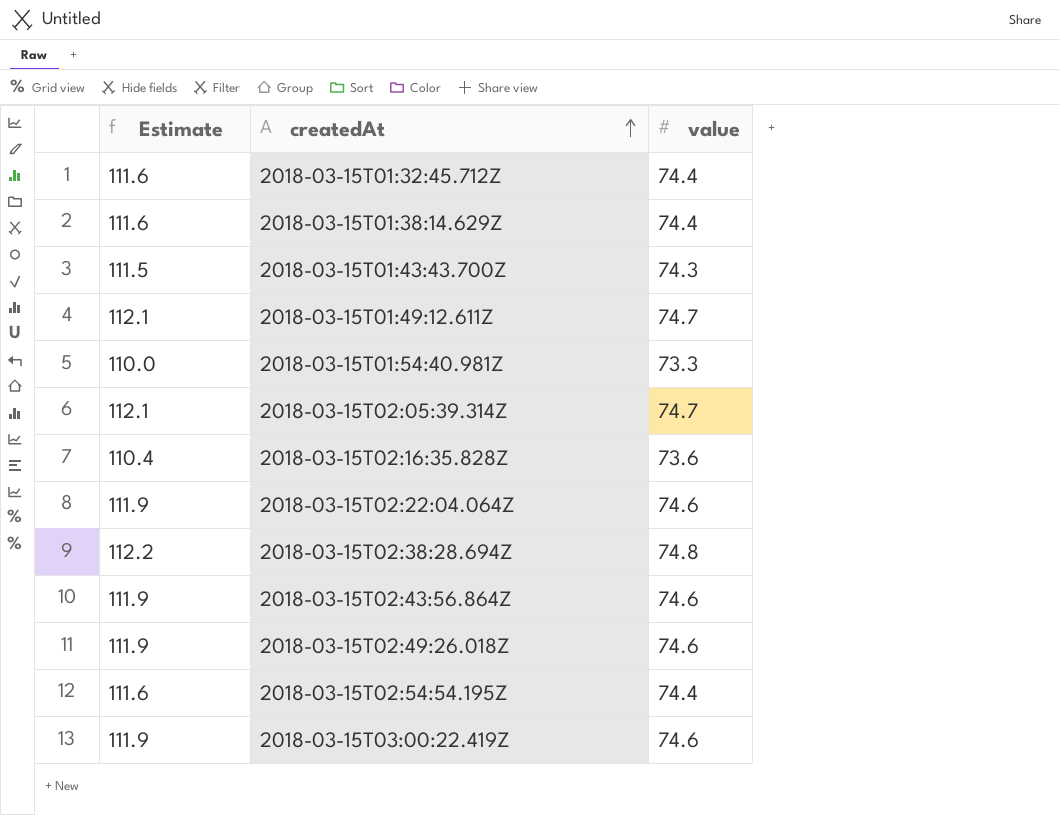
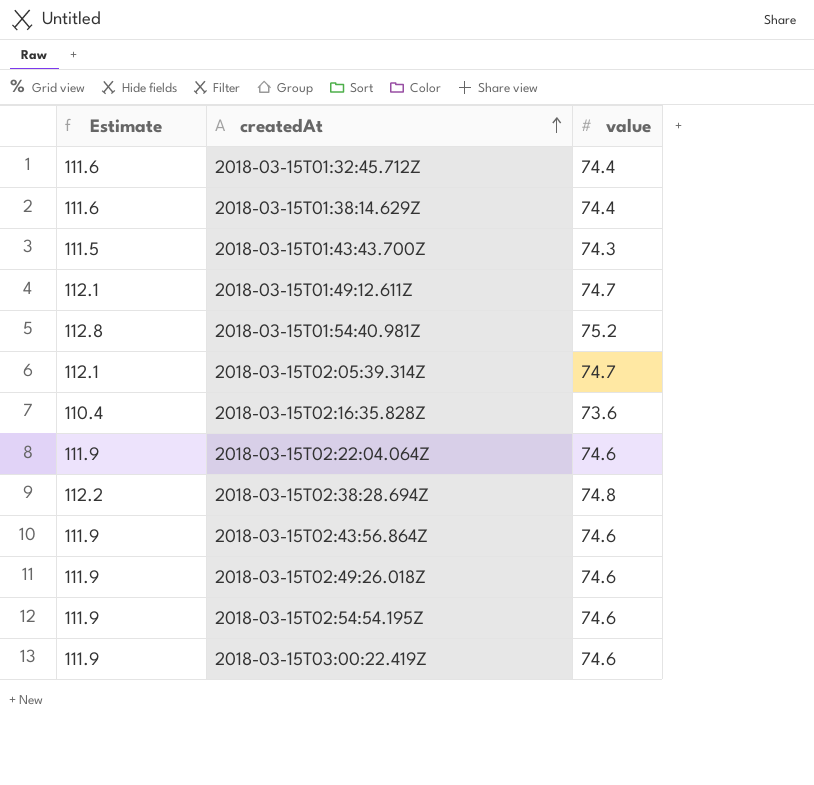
2018-03-15T01:54:40.981Z | Estimate: 110.0 -> 112.8
2018-03-15T01:54:40.981Z | value: 73.3 -> 75.2
2018-03-15T02:54:54.195Z | Estimate: 111.6 -> 111.9
2018-03-15T02:54:54.195Z | value: 74.4 -> 74.6

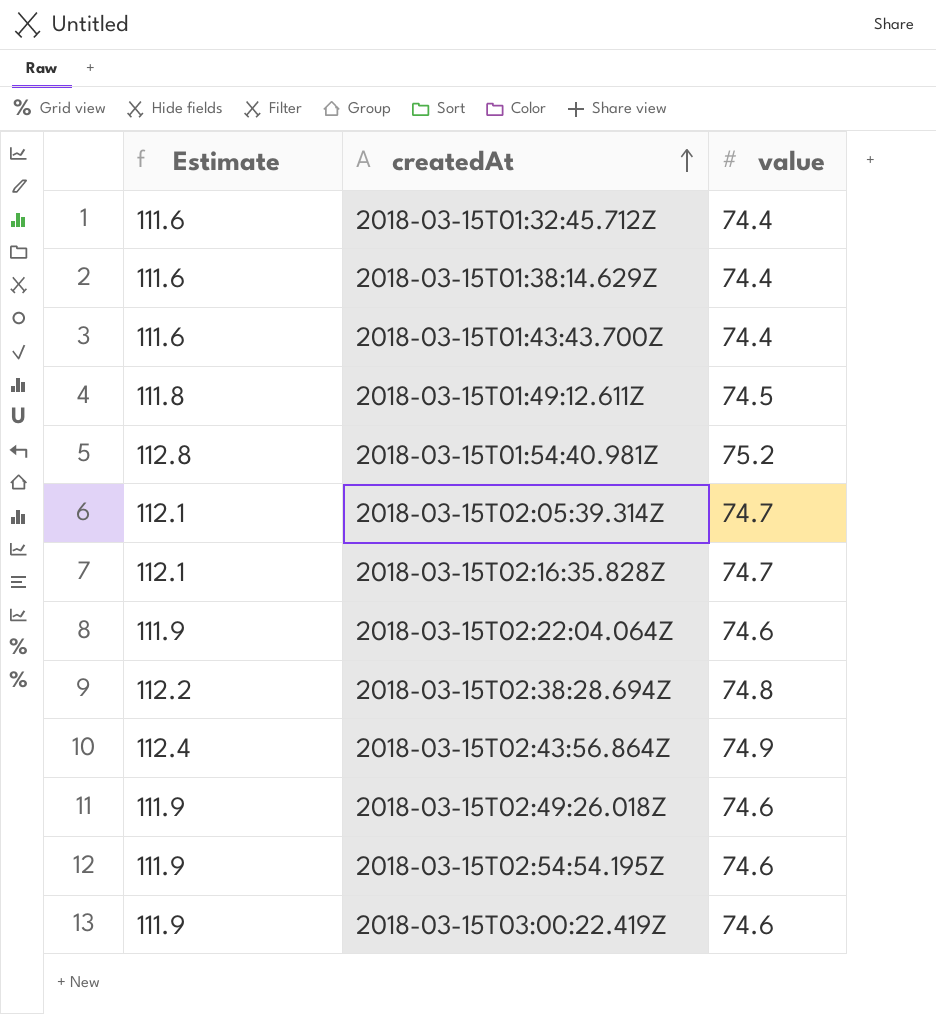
2018-03-15T01:43:43.700Z | Estimate: 111.5 -> 111.6
2018-03-15T01:43:43.700Z | value: 74.3 -> 74.4
2018-03-15T01:49:12.611Z | Estimate: 112.1 -> 111.8
2018-03-15T01:49:12.611Z | value: 74.7 -> 74.5
2018-03-15T02:16:35.828Z | Estimate: 110.4 -> 112.1
2018-03-15T02:16:35.828Z | value: 73.6 -> 74.7
2018-03-15T02:43:56.864Z | Estimate: 111.9 -> 112.4
2018-03-15T02:43:56.864Z | value: 74.6 -> 74.9

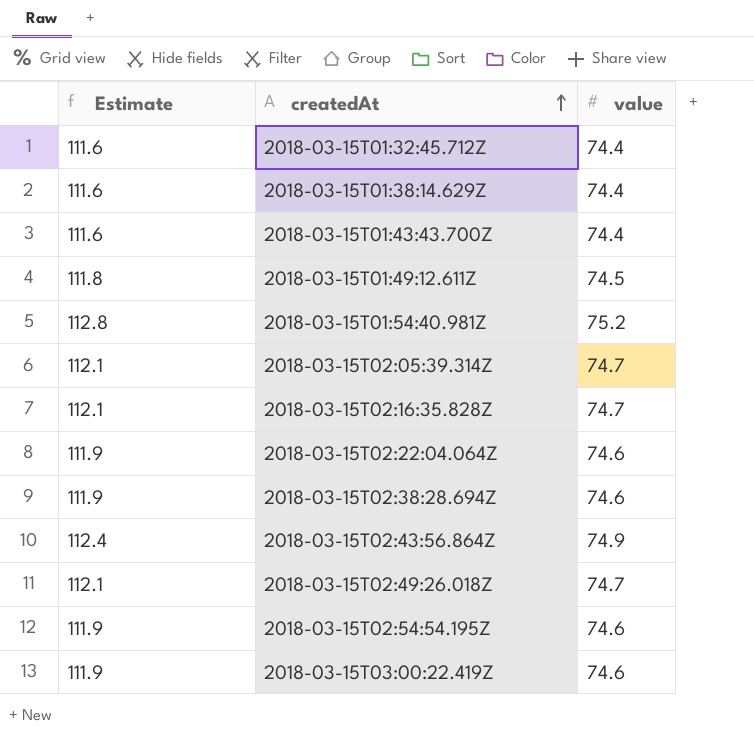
2018-03-15T02:38:28.694Z | Estimate: 112.2 -> 111.9
2018-03-15T02:38:28.694Z | value: 74.8 -> 74.6
2018-03-15T02:49:26.018Z | Estimate: 111.9 -> 112.1
2018-03-15T02:49:26.018Z | value: 74.6 -> 74.7

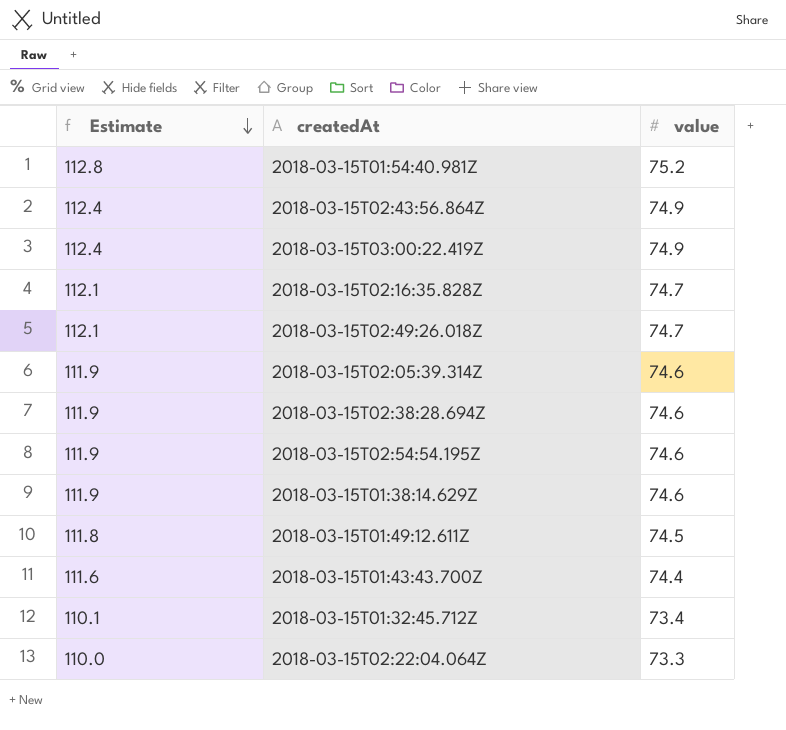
row order: createdAt ascending -> Estimate descending
2018-03-15T03:00:22.419Z | Estimate: 111.9 -> 112.4
2018-03-15T03:00:22.419Z | value: 74.6 -> 74.9
2018-03-15T02:05:39.314Z | Estimate: 112.1 -> 111.9
2018-03-15T02:05:39.314Z | value: 74.7 -> 74.6
2018-03-15T01:38:14.629Z | Estimate: 111.6 -> 111.9
2018-03-15T01:38:14.629Z | value: 74.4 -> 74.6
2018-03-15T01:32:45.712Z | Estimate: 111.6 -> 110.1
2018-03-15T01:32:45.712Z | value: 74.4 -> 73.4
2018-03-15T02:22:04.064Z | Estimate: 111.9 -> 110.0
2018-03-15T02:22:04.064Z | value: 74.6 -> 73.3

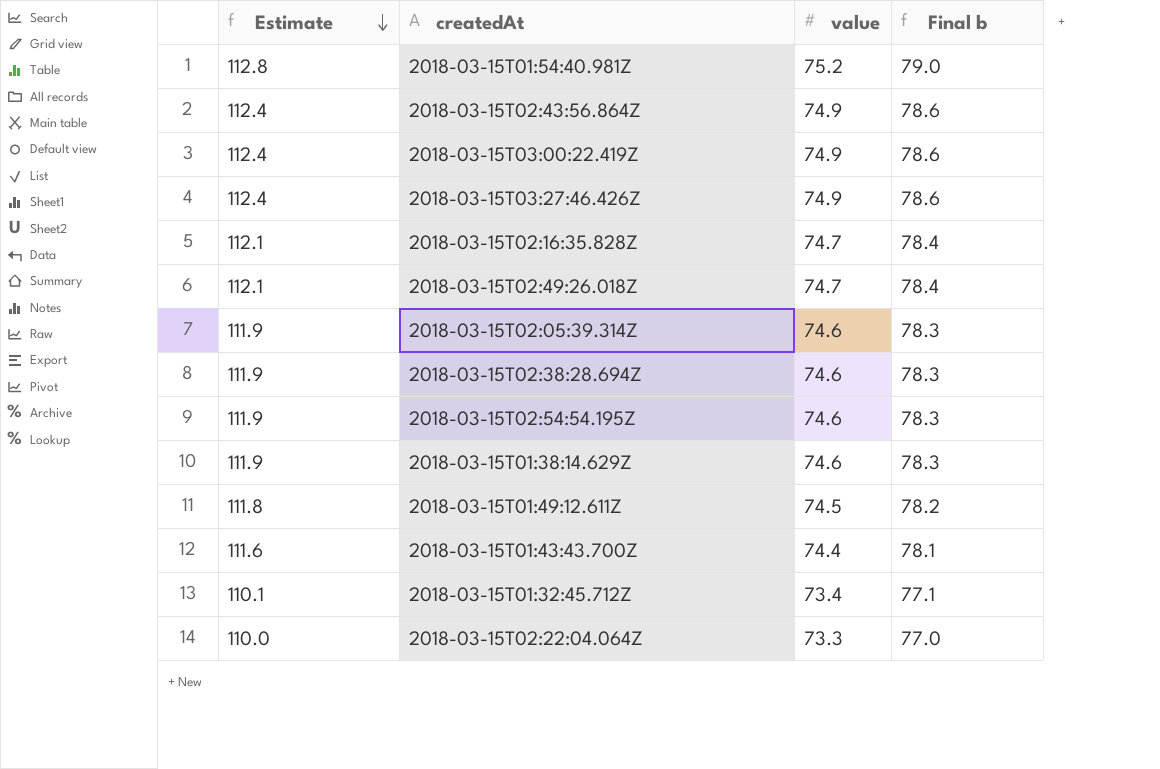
column Final b | formula: none -> [value] * 1.05
row 2018-03-15T03:27:46.426Z: none -> 112.4 | 74.9 | 78.6

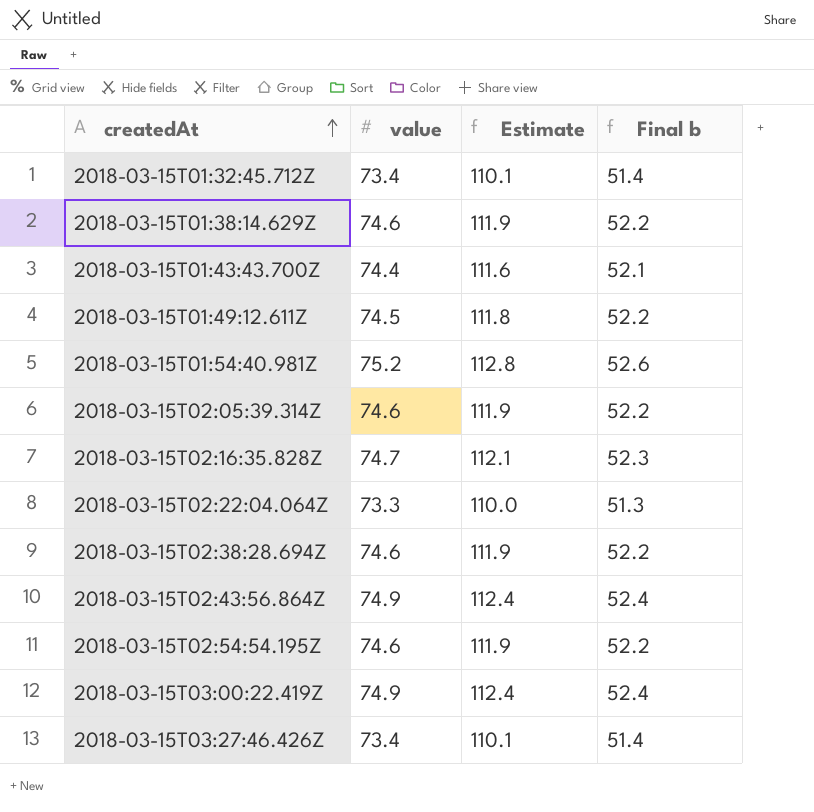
row order: Estimate descending -> createdAt ascending
column Estimate | position: 1 -> 3
column Final b | formula: [value] * 1.05 -> [value] * 0.7
row 2018-03-15T02:49:26.018Z: 112.1 | 74.7 | 78.4 -> none
2018-03-15T03:27:46.426Z | value: 74.9 -> 73.4
2018-03-15T03:27:46.426Z | Estimate: 112.4 -> 110.1

